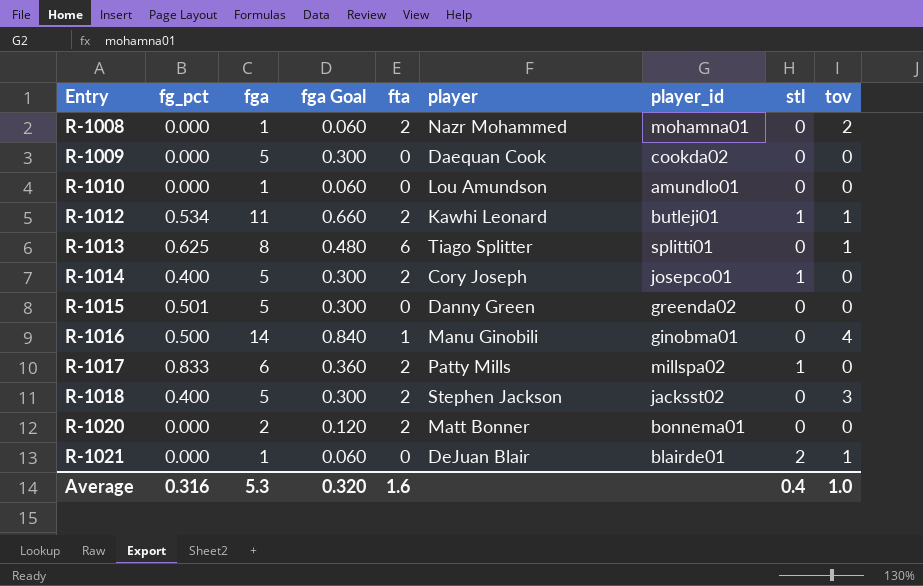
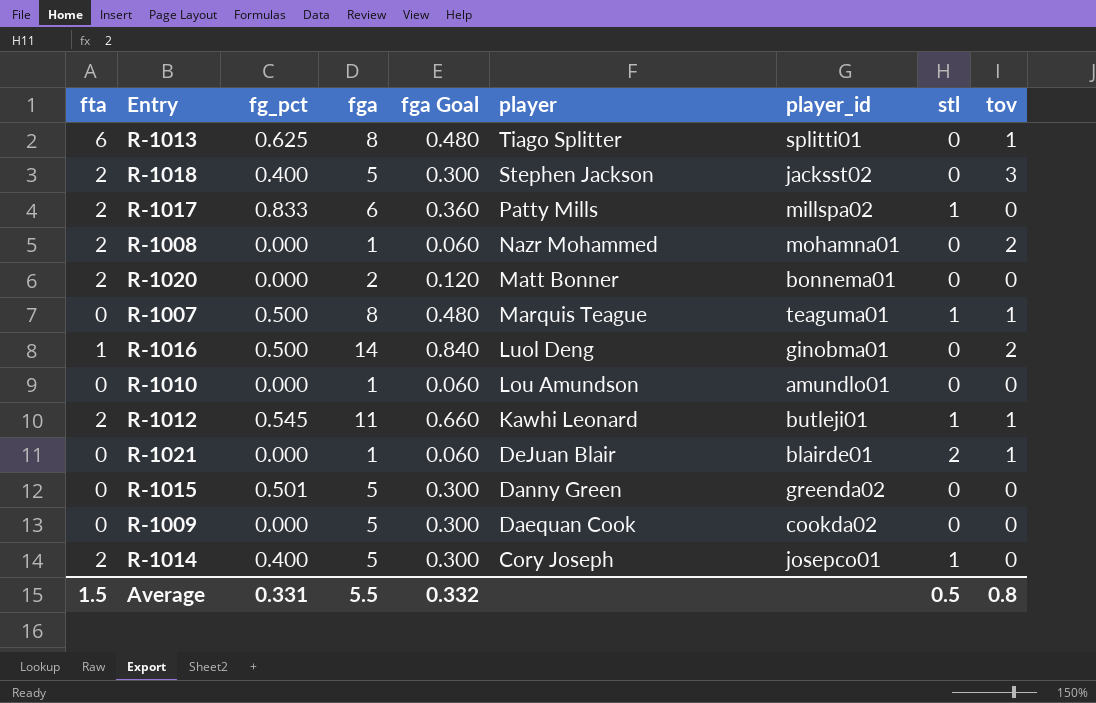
row order: Entry ascending -> player descending
column fta | position: 5 -> 1
row R-1007: none -> 0 | 0.500 | 8 | 0.480 | Marquis Teague | teaguma01 | 1 | 1
R-1016 | player: Manu Ginobili -> Luol Deng
R-1016 | tov: 4 -> 2
R-1012 | fg_pct: 0.534 -> 0.545
Average | fta: 1.6 -> 1.5
Average | fg_pct: 0.316 -> 0.331
Average | fga: 5.3 -> 5.5
Average | fga Goal: 0.320 -> 0.332
Average | stl: 0.4 -> 0.5
Average | tov: 1.0 -> 0.8

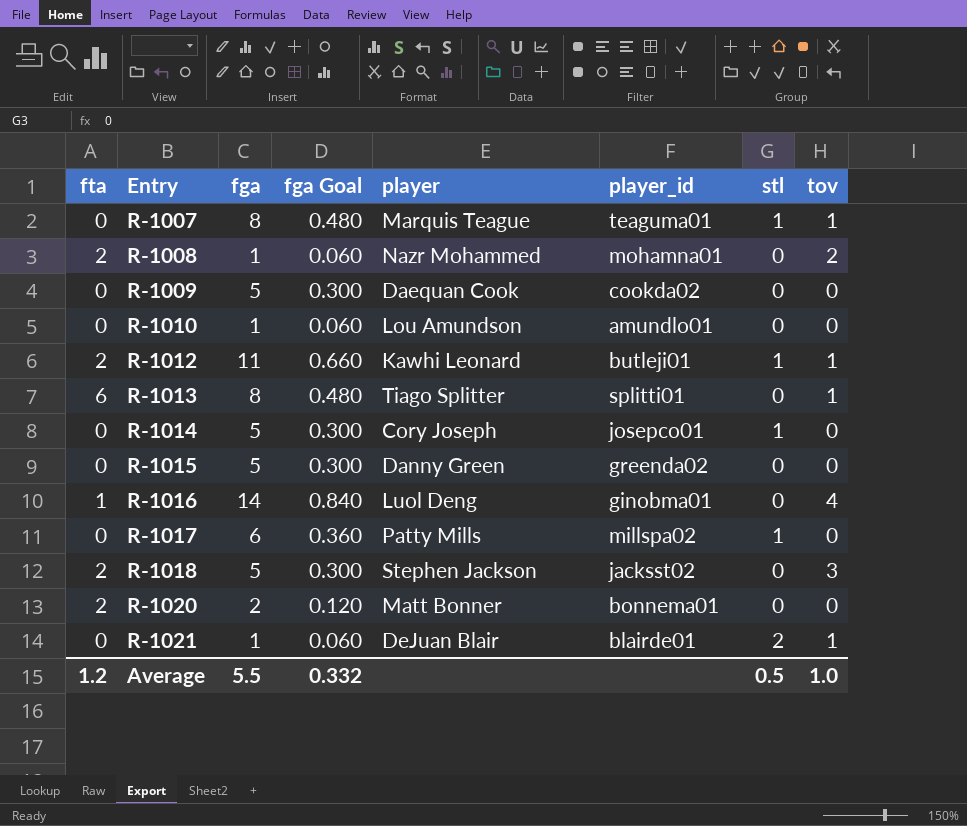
row order: player descending -> Entry ascending
column fg_pct | position: 3 -> none
R-1014 | fta: 2 -> 0
R-1016 | tov: 2 -> 4
R-1017 | fta: 2 -> 0
Average | fta: 1.5 -> 1.2
Average | tov: 0.8 -> 1.0

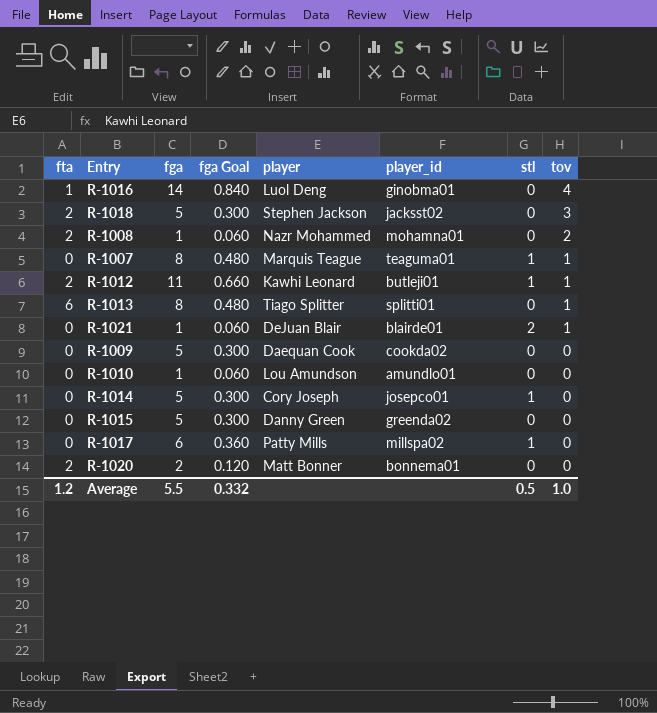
row order: Entry ascending -> tov descending

